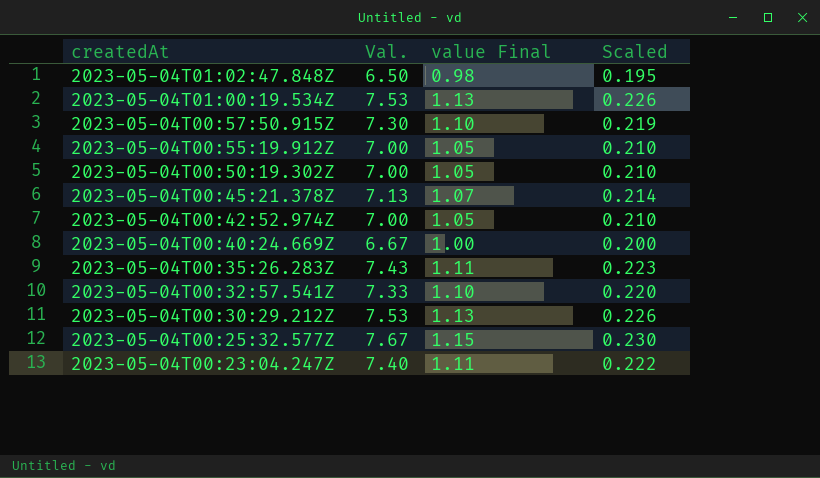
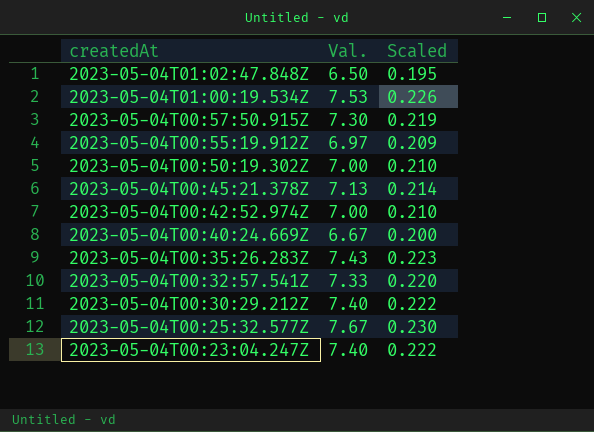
column value Final | formula: [Val.] * 0.15 -> none
2023-05-04T00:55:19.912Z | Val.: 7.00 -> 6.97
2023-05-04T00:55:19.912Z | Scaled: 0.210 -> 0.209
2023-05-04T00:30:29.212Z | Val.: 7.53 -> 7.40
2023-05-04T00:30:29.212Z | Scaled: 0.226 -> 0.222

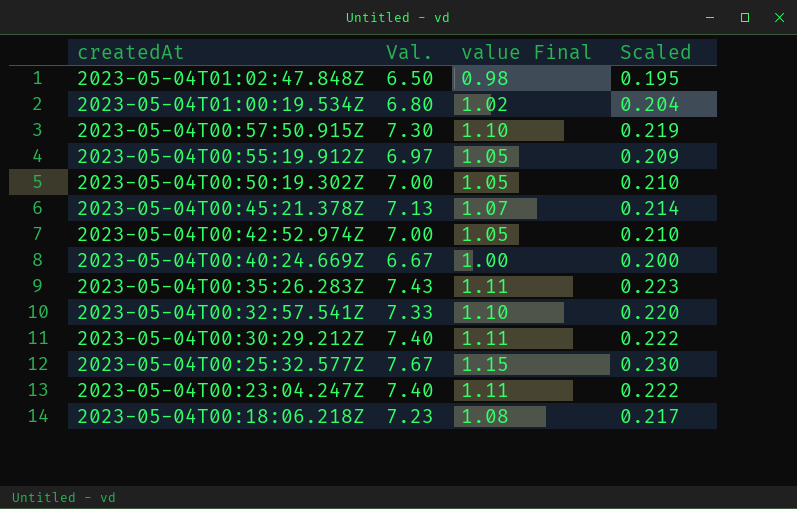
column value Final | formula: none -> [Val.] * 0.15
2023-05-04T01:00:19.534Z | Val.: 7.53 -> 6.80
2023-05-04T01:00:19.534Z | Scaled: 0.226 -> 0.204
row 2023-05-04T00:18:06.218Z: none -> 7.23 | 1.08 | 0.217

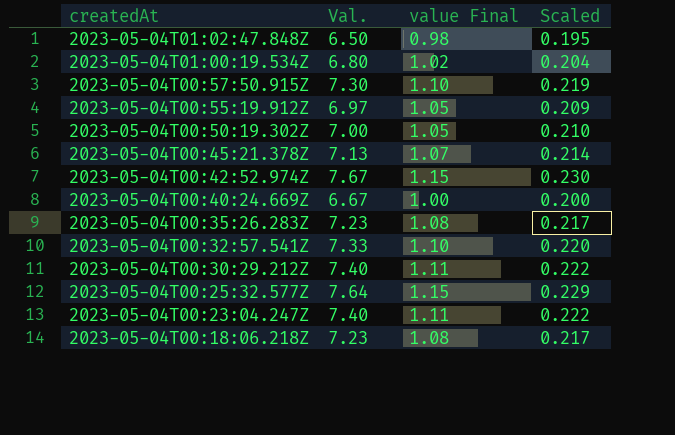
2023-05-04T00:42:52.974Z | Val.: 7.00 -> 7.67
2023-05-04T00:42:52.974Z | value Final: 1.05 -> 1.15
2023-05-04T00:42:52.974Z | Scaled: 0.210 -> 0.230
2023-05-04T00:35:26.283Z | Val.: 7.43 -> 7.23
2023-05-04T00:35:26.283Z | value Final: 1.11 -> 1.08
2023-05-04T00:35:26.283Z | Scaled: 0.223 -> 0.217
2023-05-04T00:25:32.577Z | Val.: 7.67 -> 7.64
2023-05-04T00:25:32.577Z | Scaled: 0.230 -> 0.229

